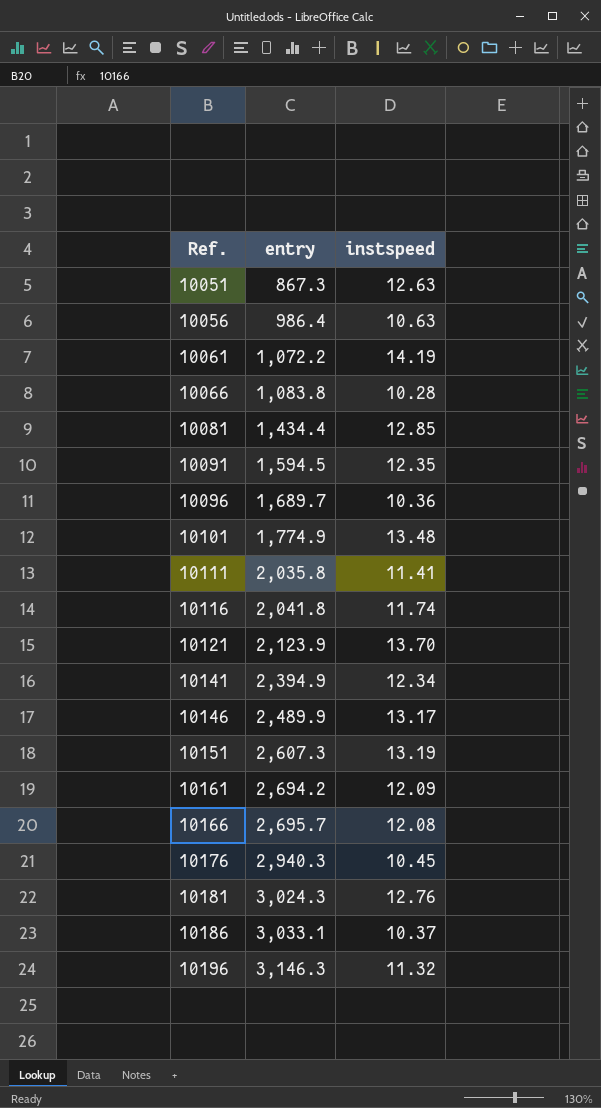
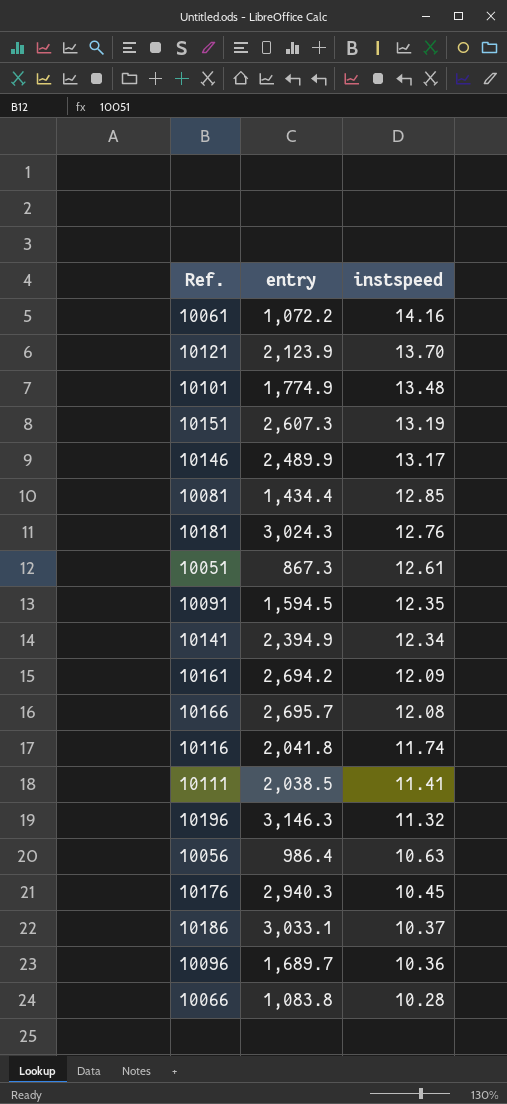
row order: Ref. ascending -> instspeed descending
10061 | instspeed: 14.19 -> 14.16
10051 | instspeed: 12.63 -> 12.61
10111 | entry: 2,035.8 -> 2,038.5

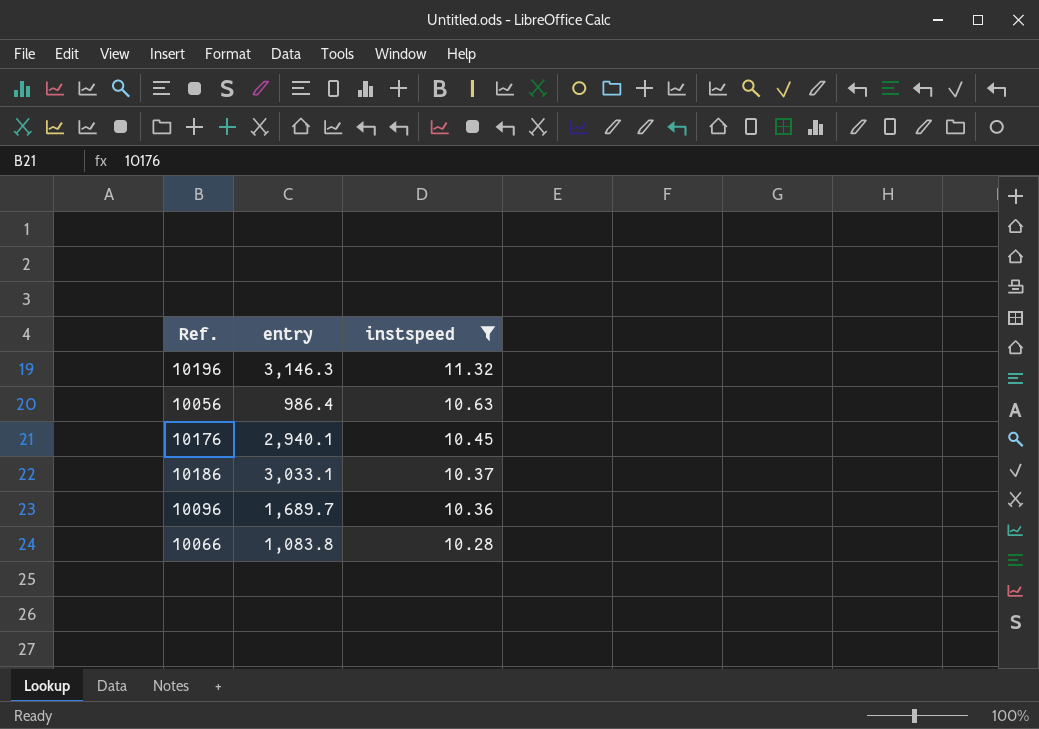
filter: none -> instspeed <= 11.32
10176 | entry: 2,940.3 -> 2,940.1

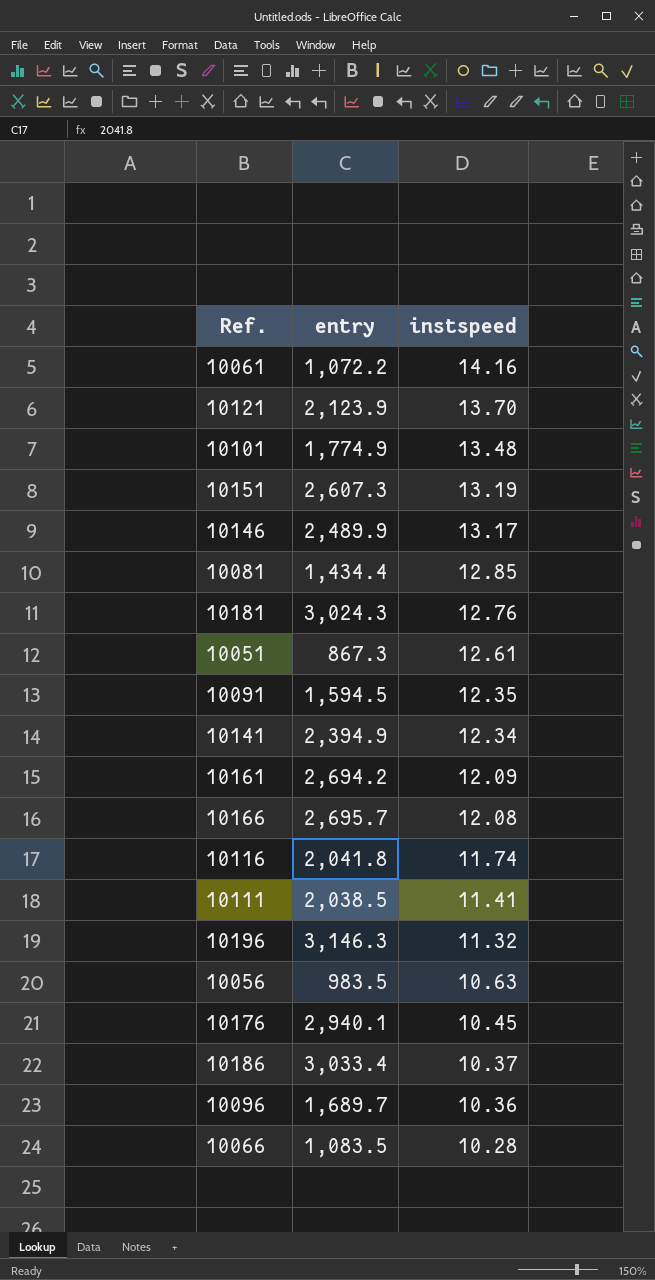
filter: instspeed <= 11.32 -> none
10056 | entry: 986.4 -> 983.5
10186 | entry: 3,033.1 -> 3,033.4
10066 | entry: 1,083.8 -> 1,083.5

